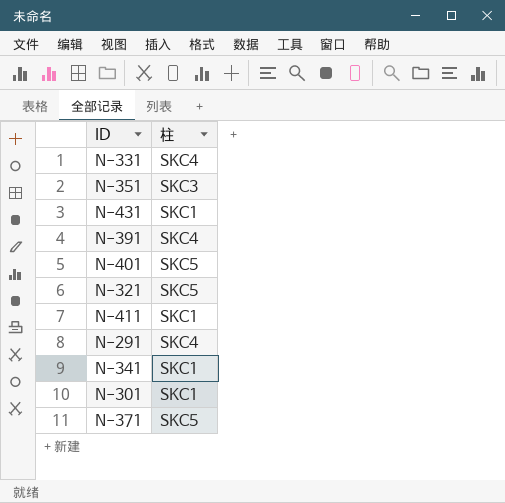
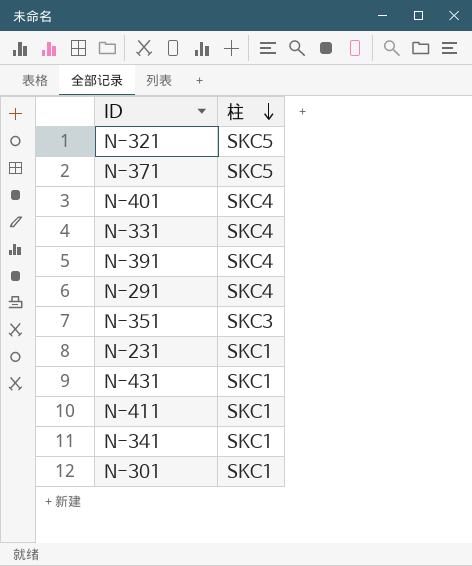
row order: none -> 柱 descending
N-401 | 柱: SKC5 -> SKC4
row N-231: none -> SKC1

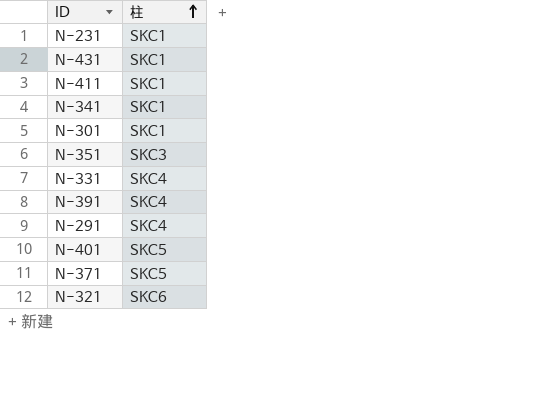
row order: 柱 descending -> 柱 ascending
N-401 | 柱: SKC4 -> SKC5
N-321 | 柱: SKC5 -> SKC6

